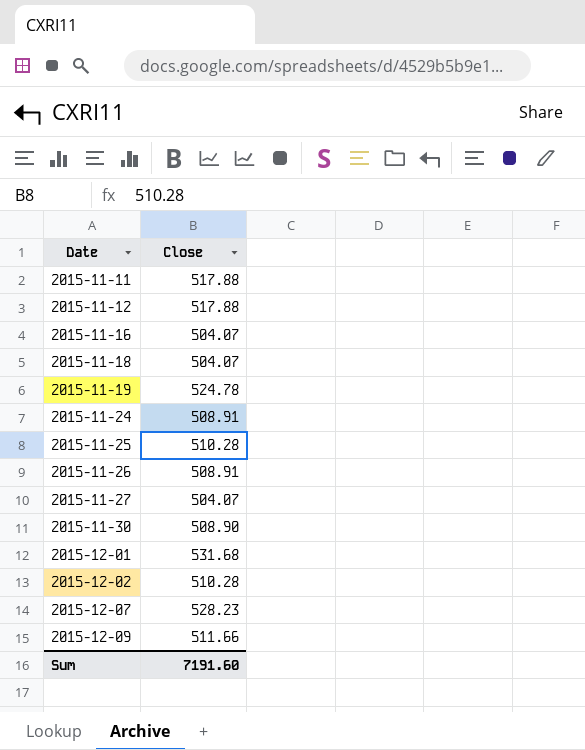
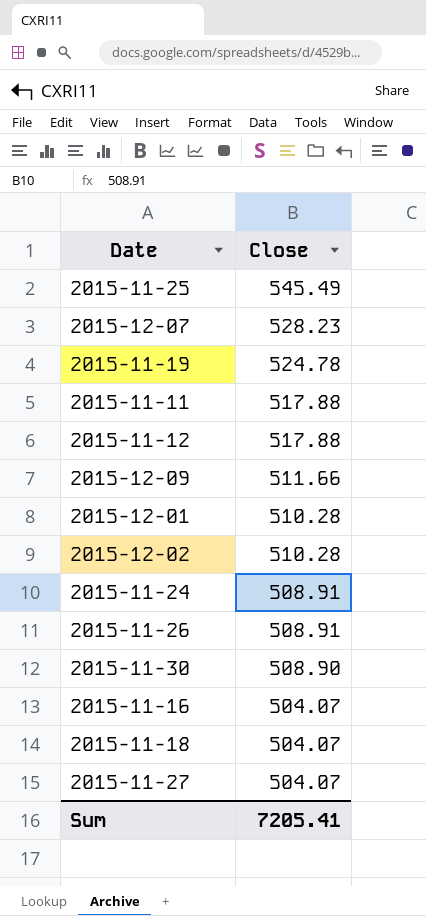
row order: Date ascending -> Close descending
2015-11-25 | Close: 510.28 -> 545.49
2015-12-01 | Close: 531.68 -> 510.28
Sum | Close: 7191.60 -> 7205.41

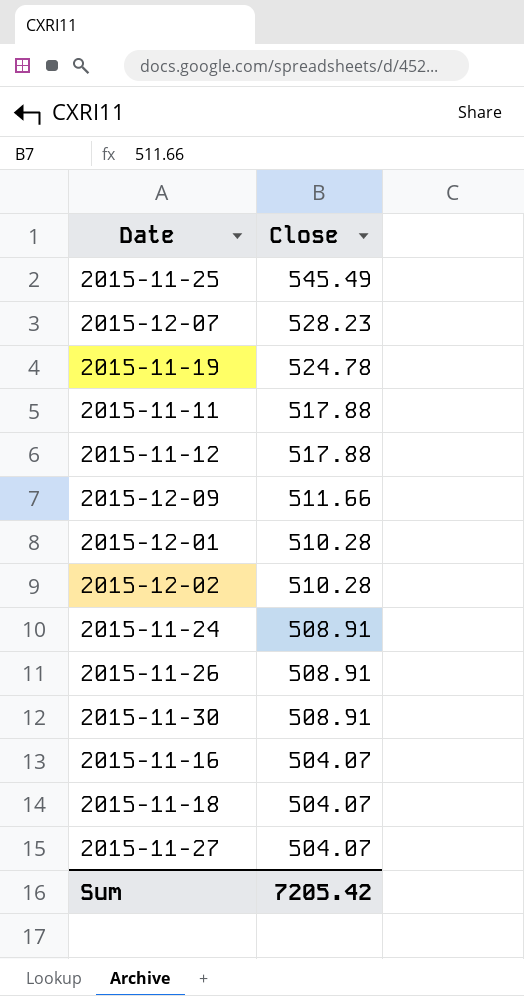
2015-11-30 | Close: 508.90 -> 508.91
Sum | Close: 7205.41 -> 7205.42

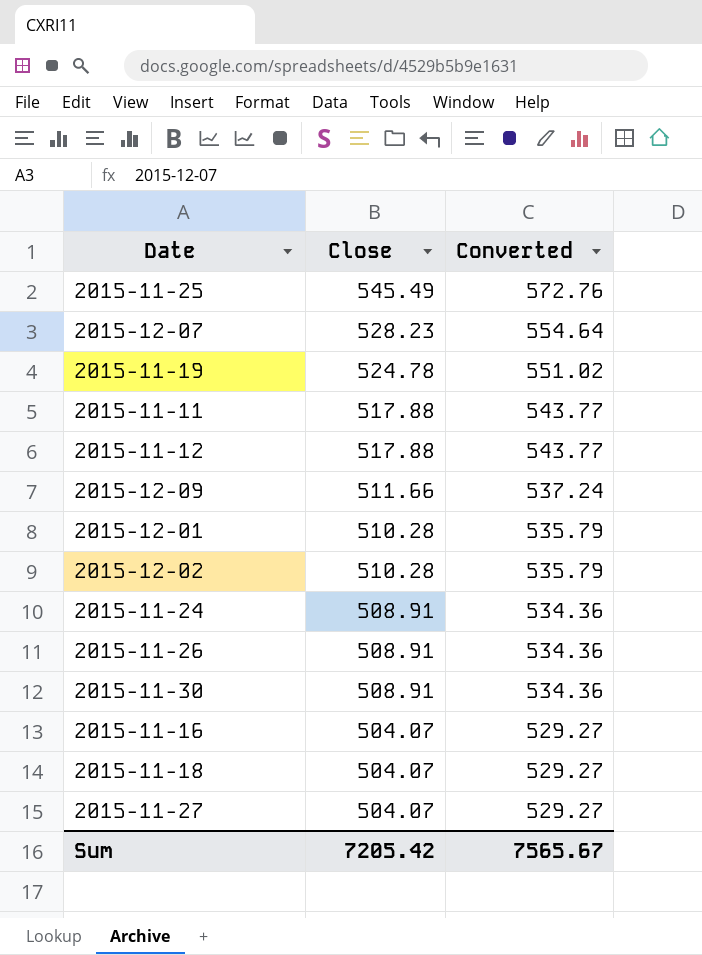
column Converted | formula: none -> [Close] * 1.05

